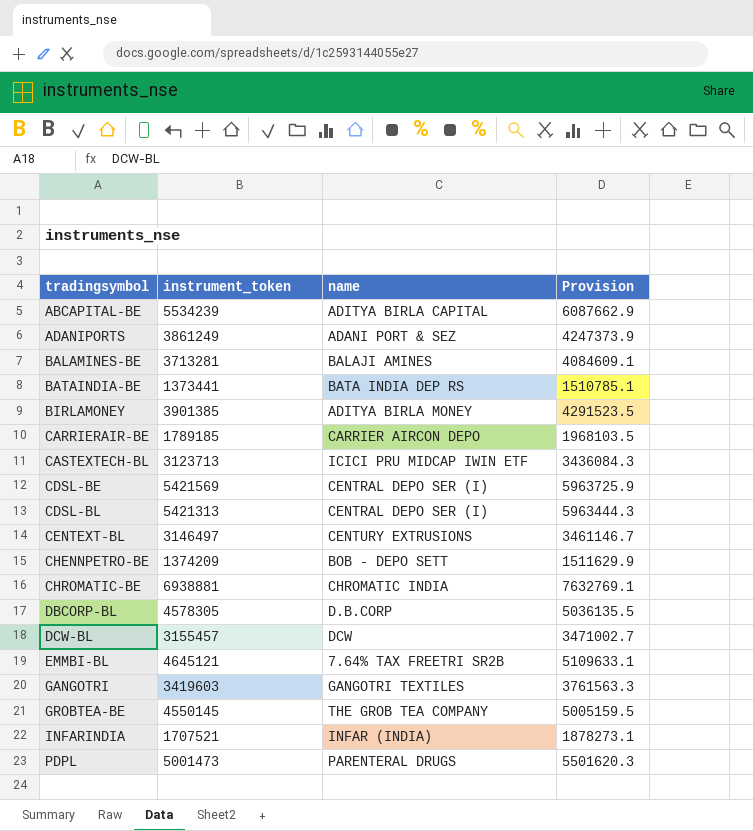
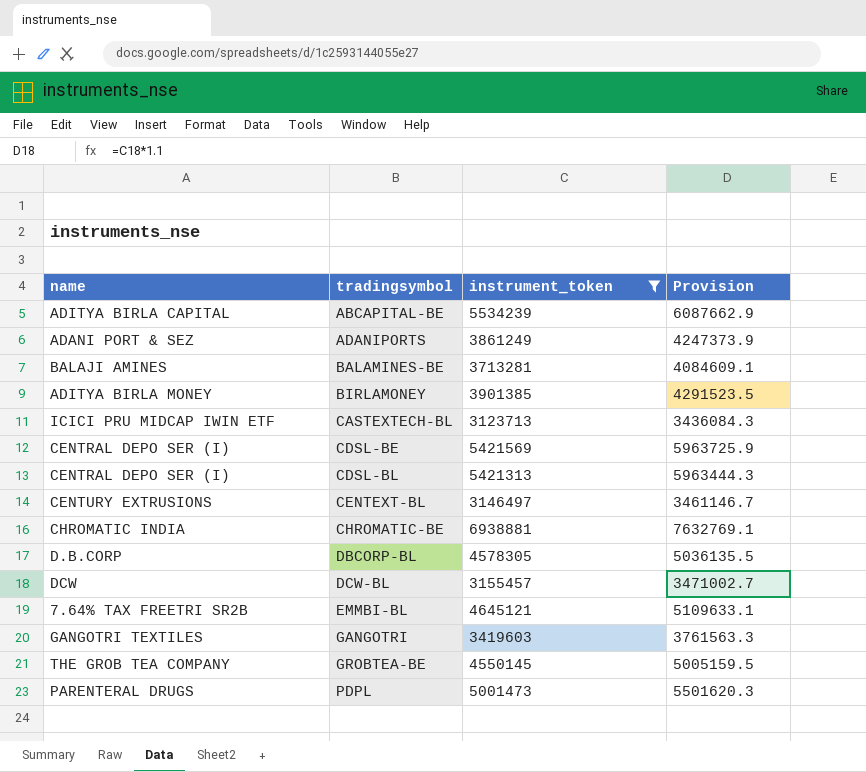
filter: none -> instrument_token >= 3123713
column name | position: 3 -> 1

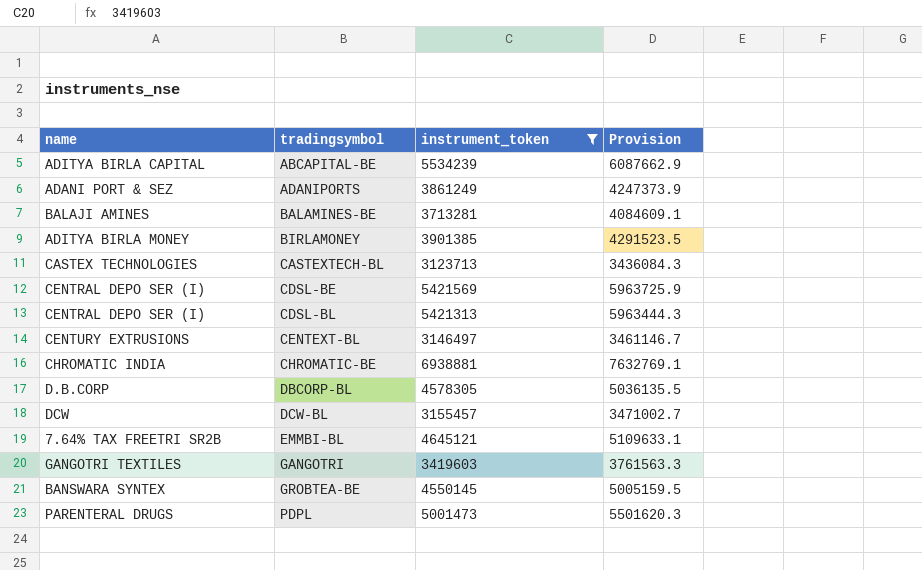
CASTEXTECH-BL | name: ICICI PRU MIDCAP IWIN ETF -> CASTEX TECHNOLOGIES
GROBTEA-BE | name: THE GROB TEA COMPANY -> BANSWARA SYNTEX

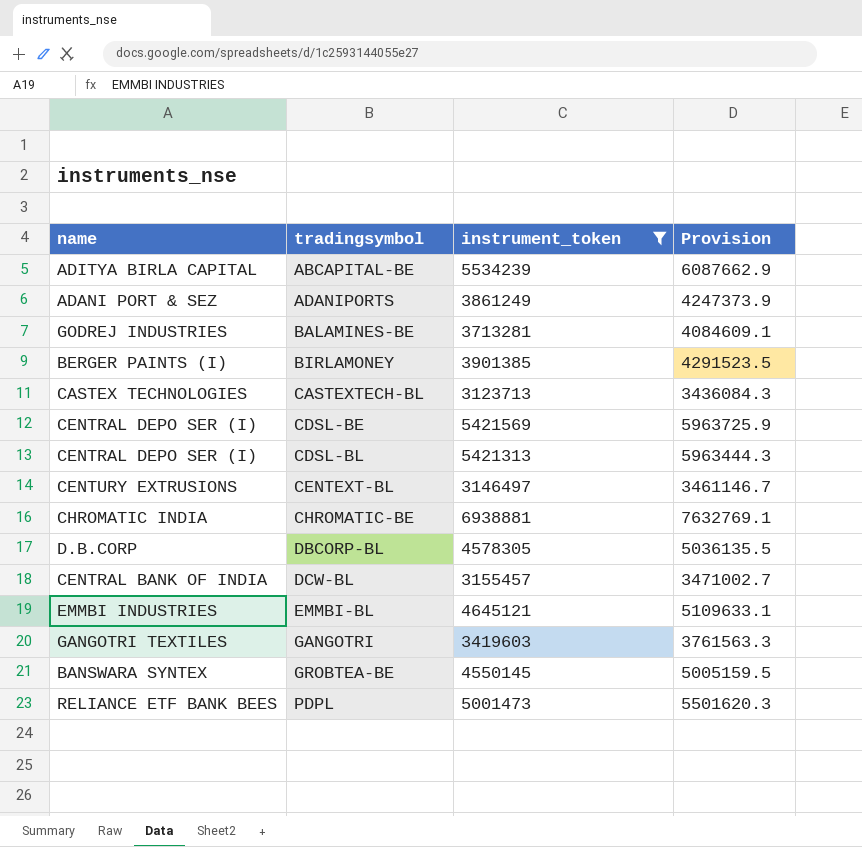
BALAMINES-BE | name: BALAJI AMINES -> GODREJ INDUSTRIES
BIRLAMONEY | name: ADITYA BIRLA MONEY -> BERGER PAINTS (I)
DCW-BL | name: DCW -> CENTRAL BANK OF INDIA
EMMBI-BL | name: 7.64% TAX FREETRI SR2B -> EMMBI INDUSTRIES
PDPL | name: PARENTERAL DRUGS -> RELIANCE ETF BANK BEES

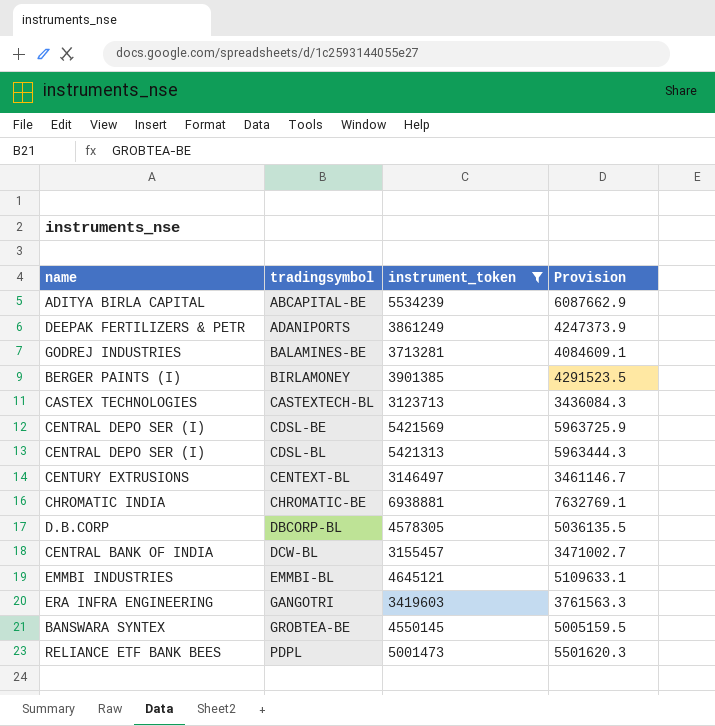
ADANIPORTS | name: ADANI PORT & SEZ -> DEEPAK FERTILIZERS & PETR
GANGOTRI | name: GANGOTRI TEXTILES -> ERA INFRA ENGINEERING

